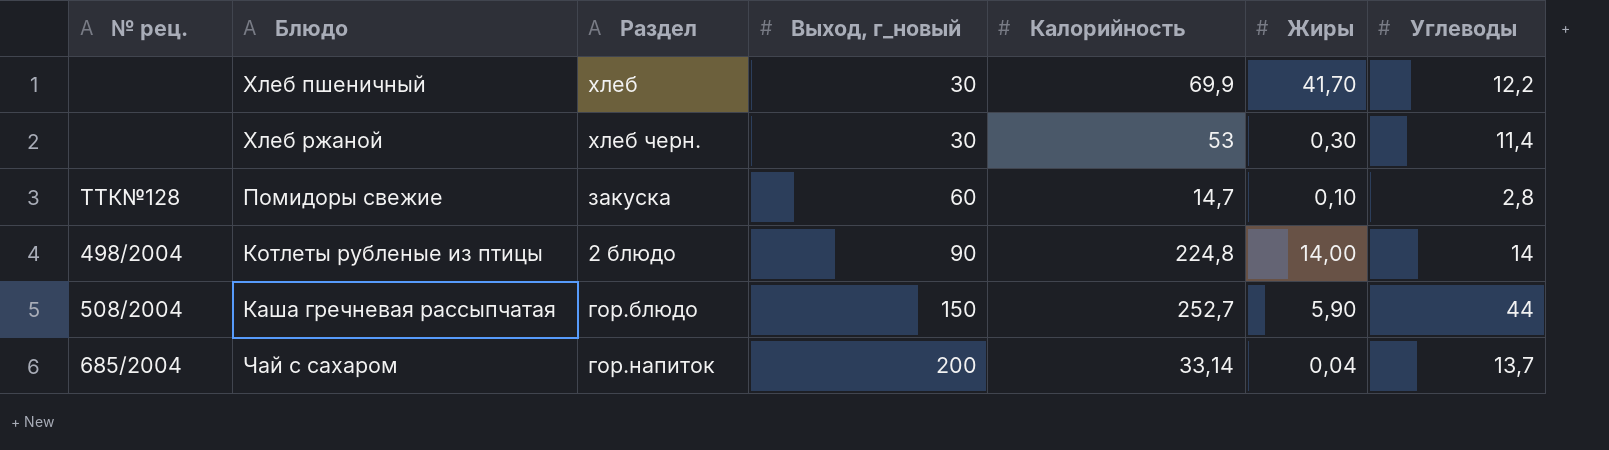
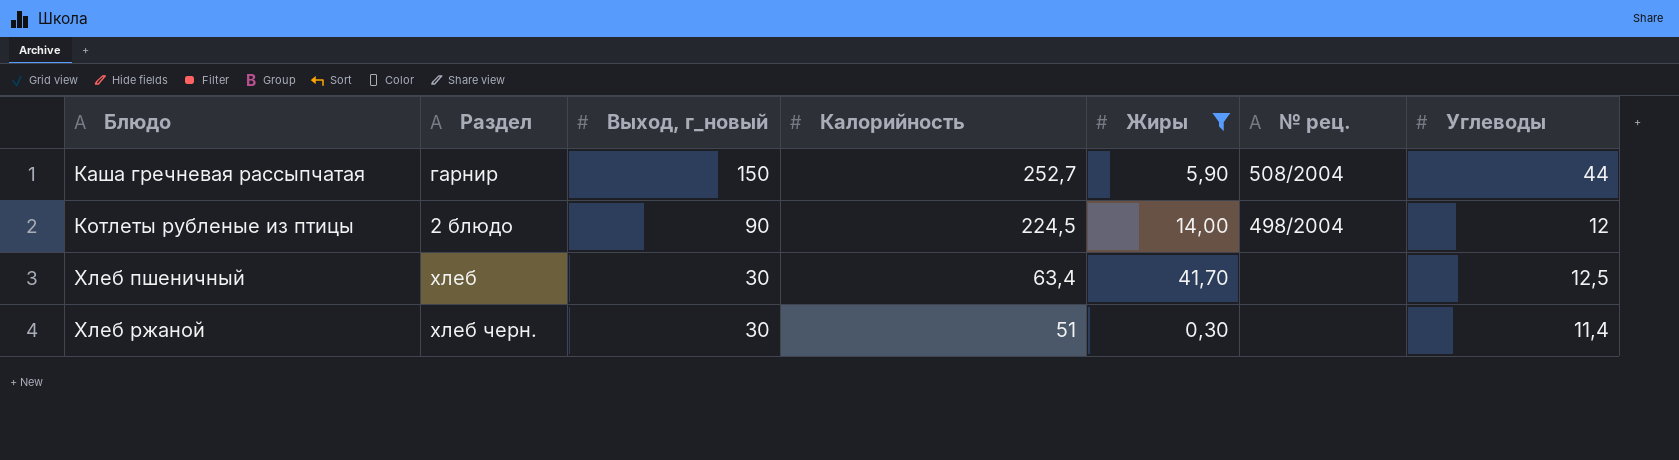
filter: none -> Жиры >= 0,30
row order: Выход, г_новый ascending -> Блюдо ascending
column № рец. | position: 1 -> 6
Каша гречневая рассыпчатая | Раздел: гор.блюдо -> гарнир
Котлеты рубленые из птицы | Калорийность: 224,8 -> 224,5
Котлеты рубленые из птицы | Углеводы: 14 -> 12
Хлеб пшеничный | Калорийность: 69,9 -> 63,4
Хлеб пшеничный | Углеводы: 12,2 -> 12,5
Хлеб ржаной | Калорийность: 53 -> 51

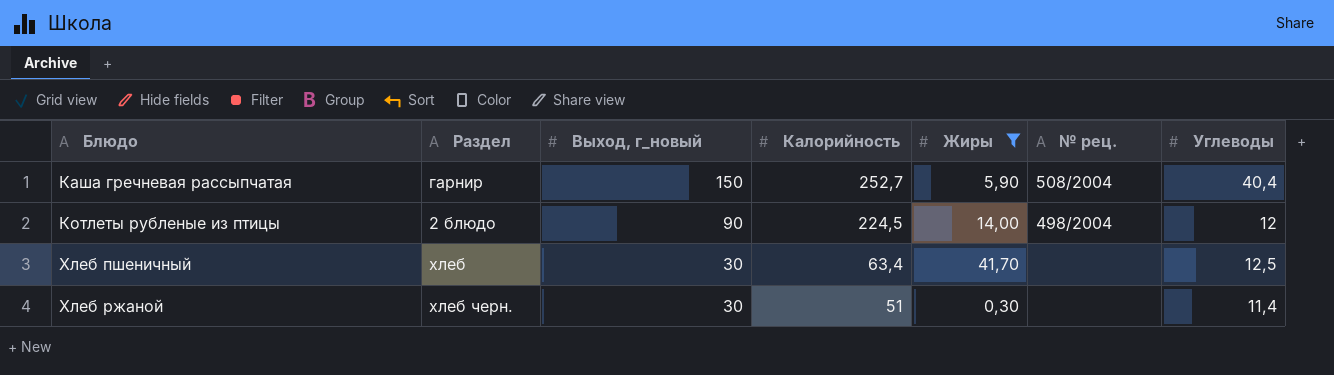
Каша гречневая рассыпчатая | Углеводы: 44 -> 40,4

